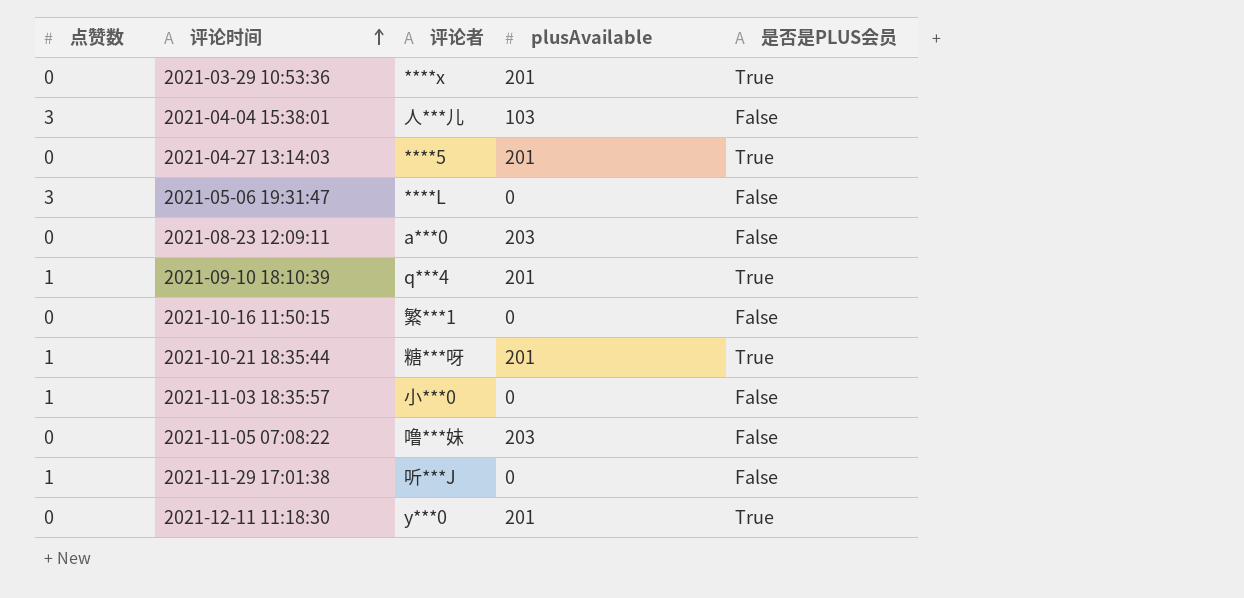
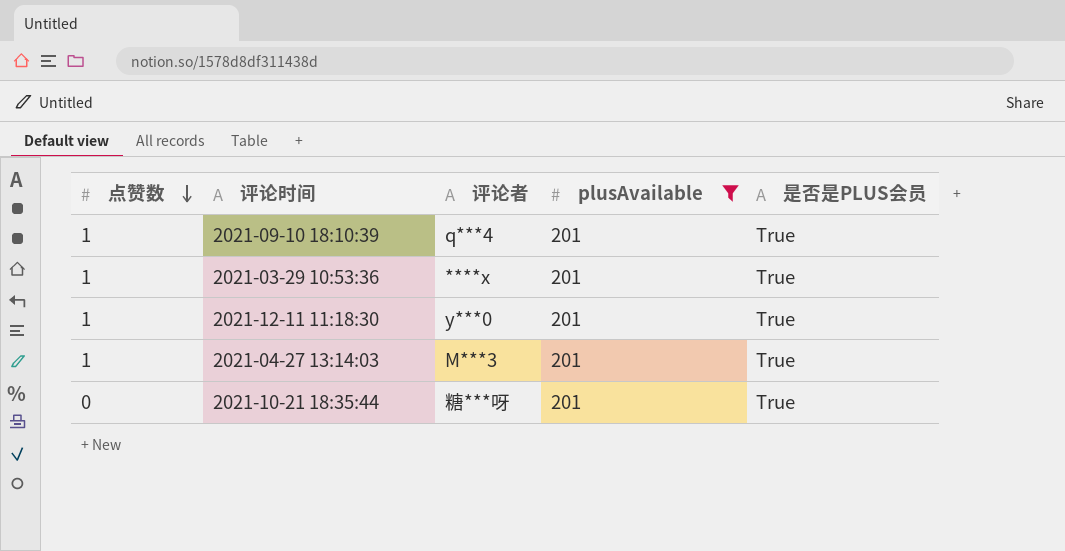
filter: none -> plusAvailable = 201
row order: 评论时间 ascending -> 点赞数 descending
2021-03-29 10:53:36 | 点赞数: 0 -> 1
2021-12-11 11:18:30 | 点赞数: 0 -> 1
2021-04-27 13:14:03 | 点赞数: 0 -> 1
2021-04-27 13:14:03 | 评论者: ****5 -> M***3
2021-10-21 18:35:44 | 点赞数: 1 -> 0

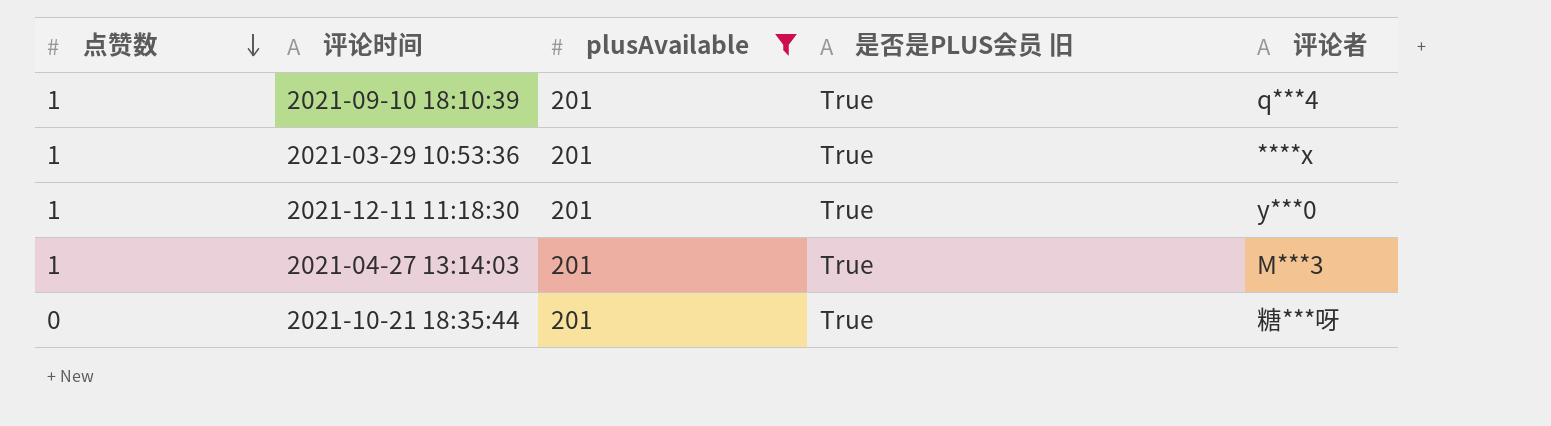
column name: 是否是PLUS会员 -> 是否是PLUS会员 旧
column 评论者 | position: 3 -> 5

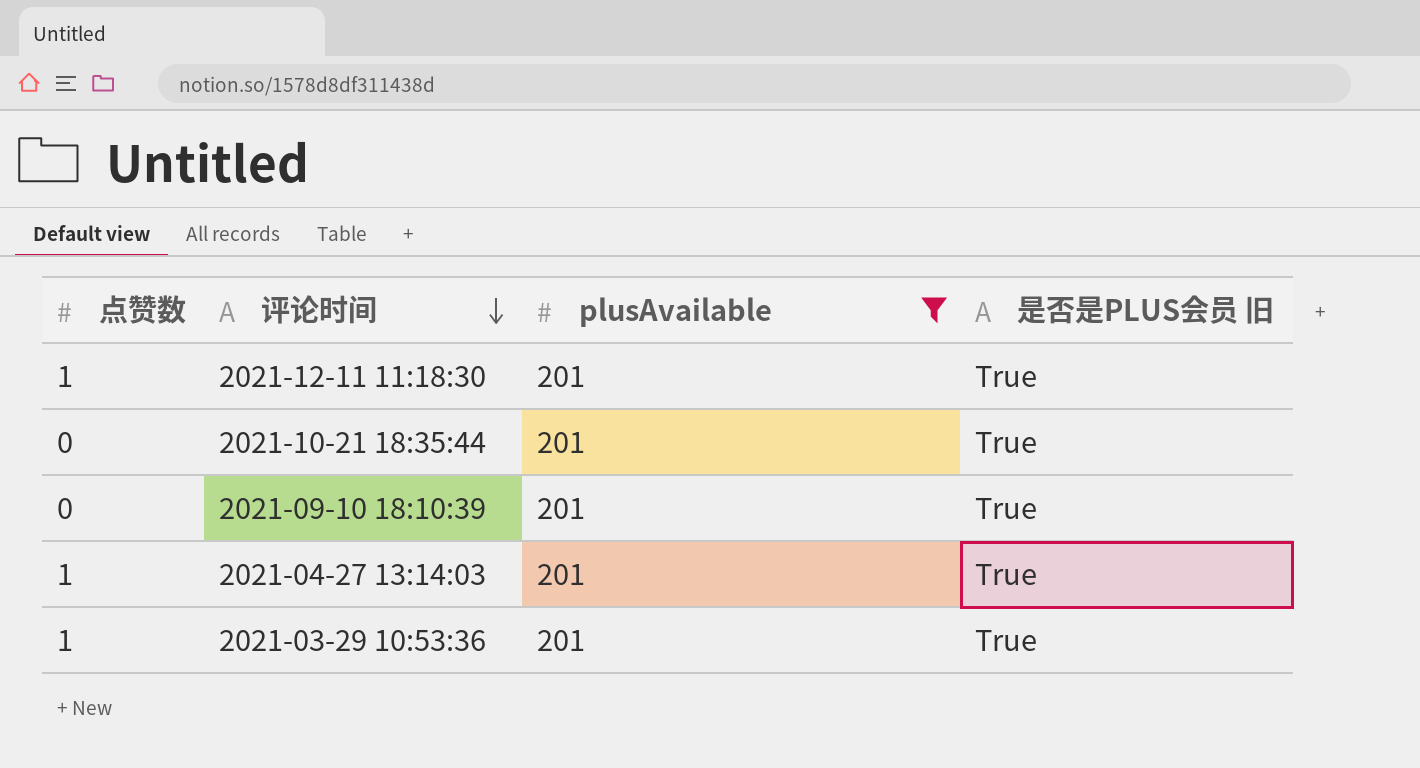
row order: 点赞数 descending -> 评论时间 descending
column 评论者 | position: 5 -> none
2021-09-10 18:10:39 | 点赞数: 1 -> 0

